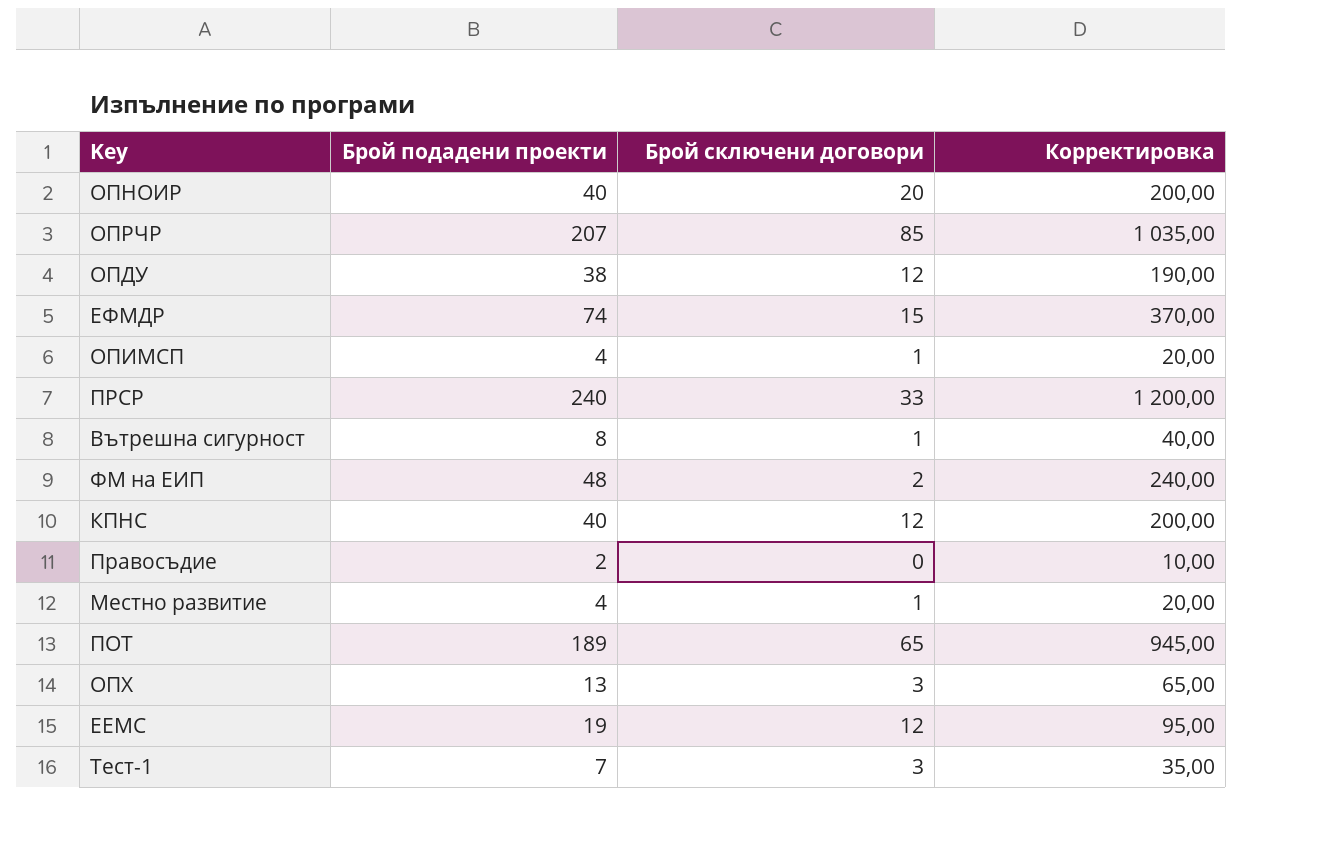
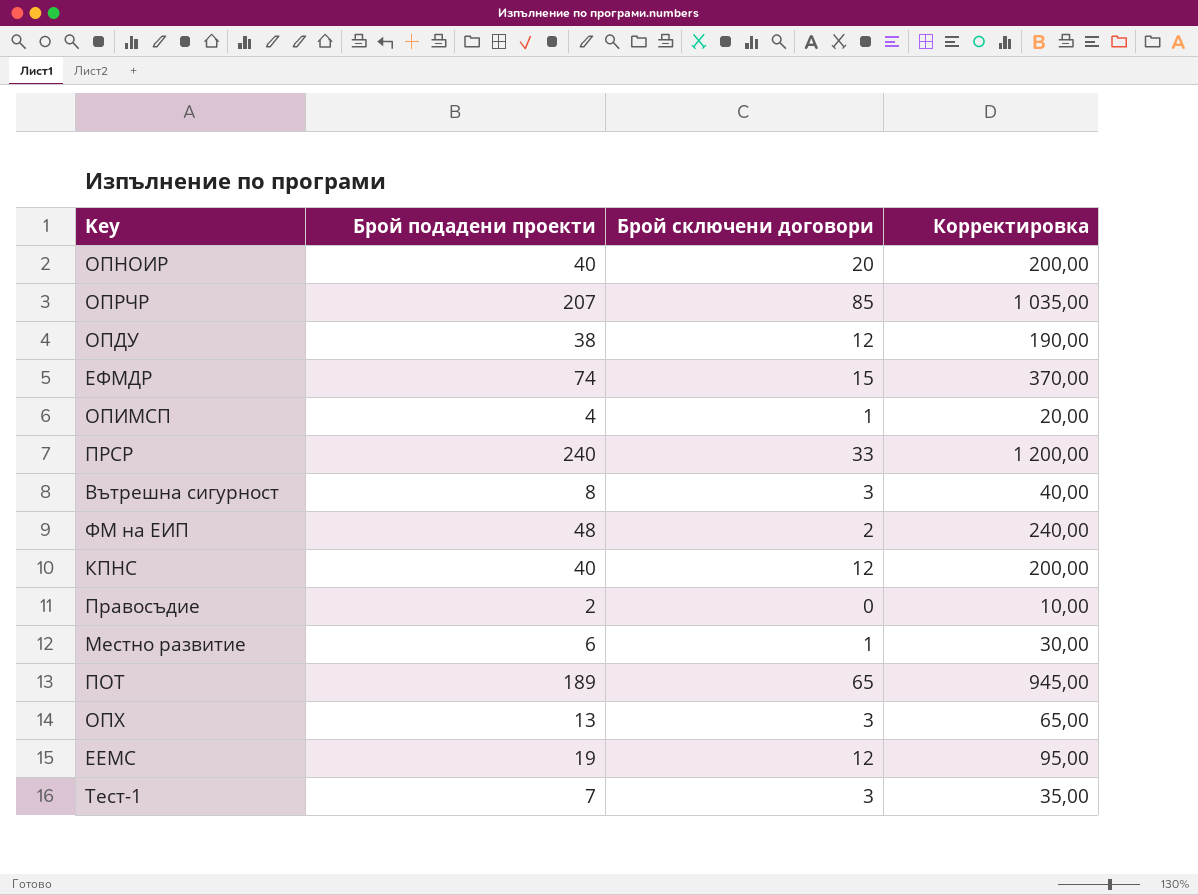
Вътрешна сигурност | Брой сключени договори: 1 -> 3
Местно развитие | Брой подадени проекти: 4 -> 6
Местно развитие | Корректировка: 20,00 -> 30,00

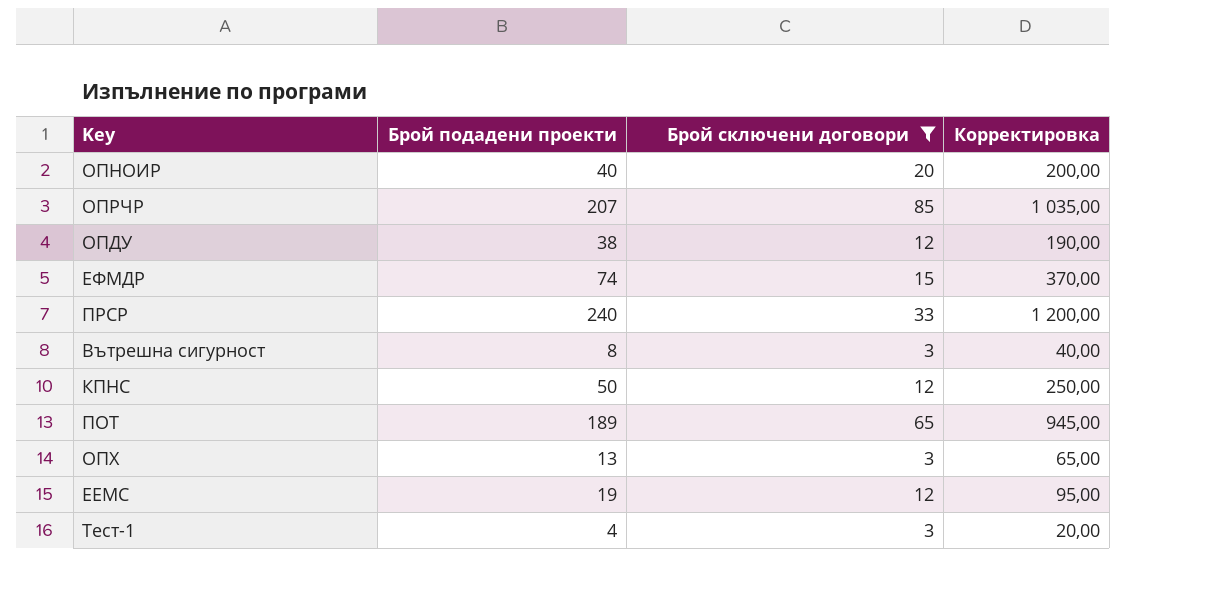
filter: none -> Брой сключени договори >= 3
КПНС | Брой подадени проекти: 40 -> 50
КПНС | Корректировка: 200,00 -> 250,00
Тест-1 | Брой подадени проекти: 7 -> 4
Тест-1 | Корректировка: 35,00 -> 20,00

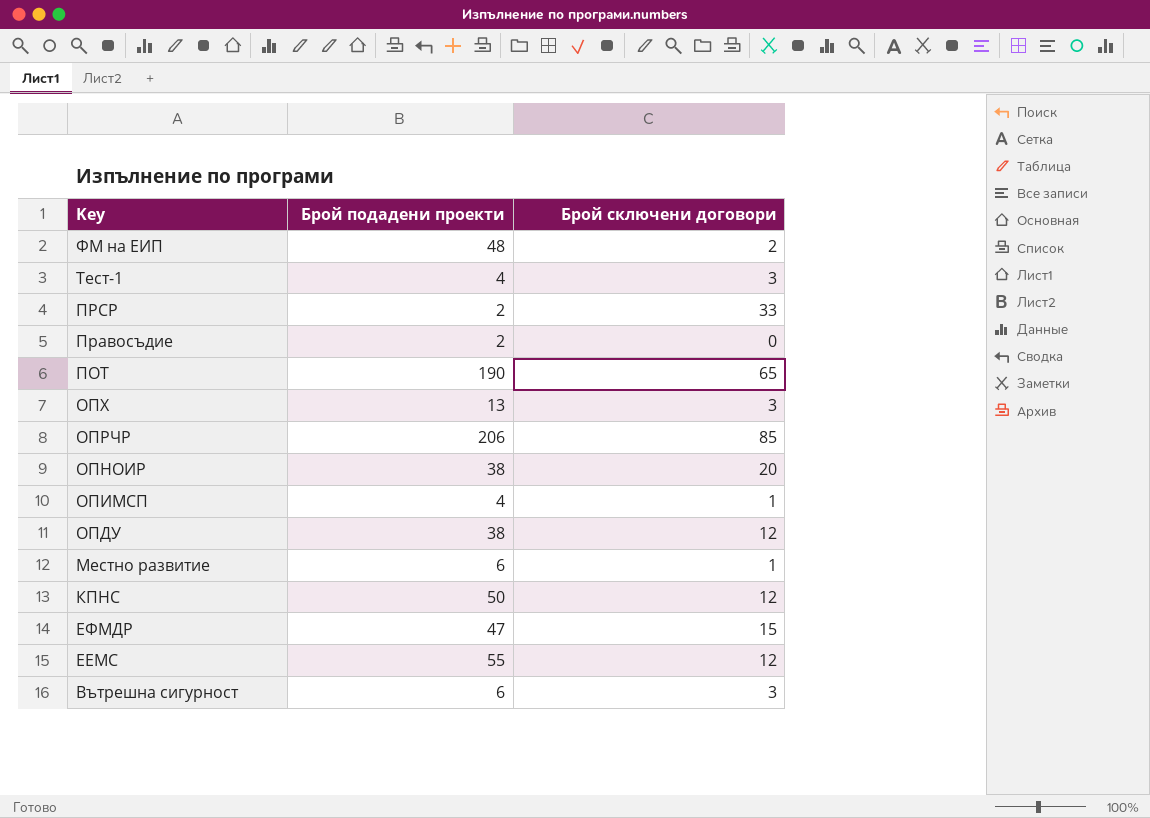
filter: Брой сключени договори >= 3 -> none
row order: none -> Key descending
column Корректировка | formula: [Брой подадени проекти] * 5 -> none
ПРСР | Брой подадени проекти: 240 -> 2
ПОТ | Брой подадени проекти: 189 -> 190
ОПРЧР | Брой подадени проекти: 207 -> 206
ОПНОИР | Брой подадени проекти: 40 -> 38
ЕФМДР | Брой подадени проекти: 74 -> 47
ЕЕМС | Брой подадени проекти: 19 -> 55
Вътрешна сигурност | Брой подадени проекти: 8 -> 6

